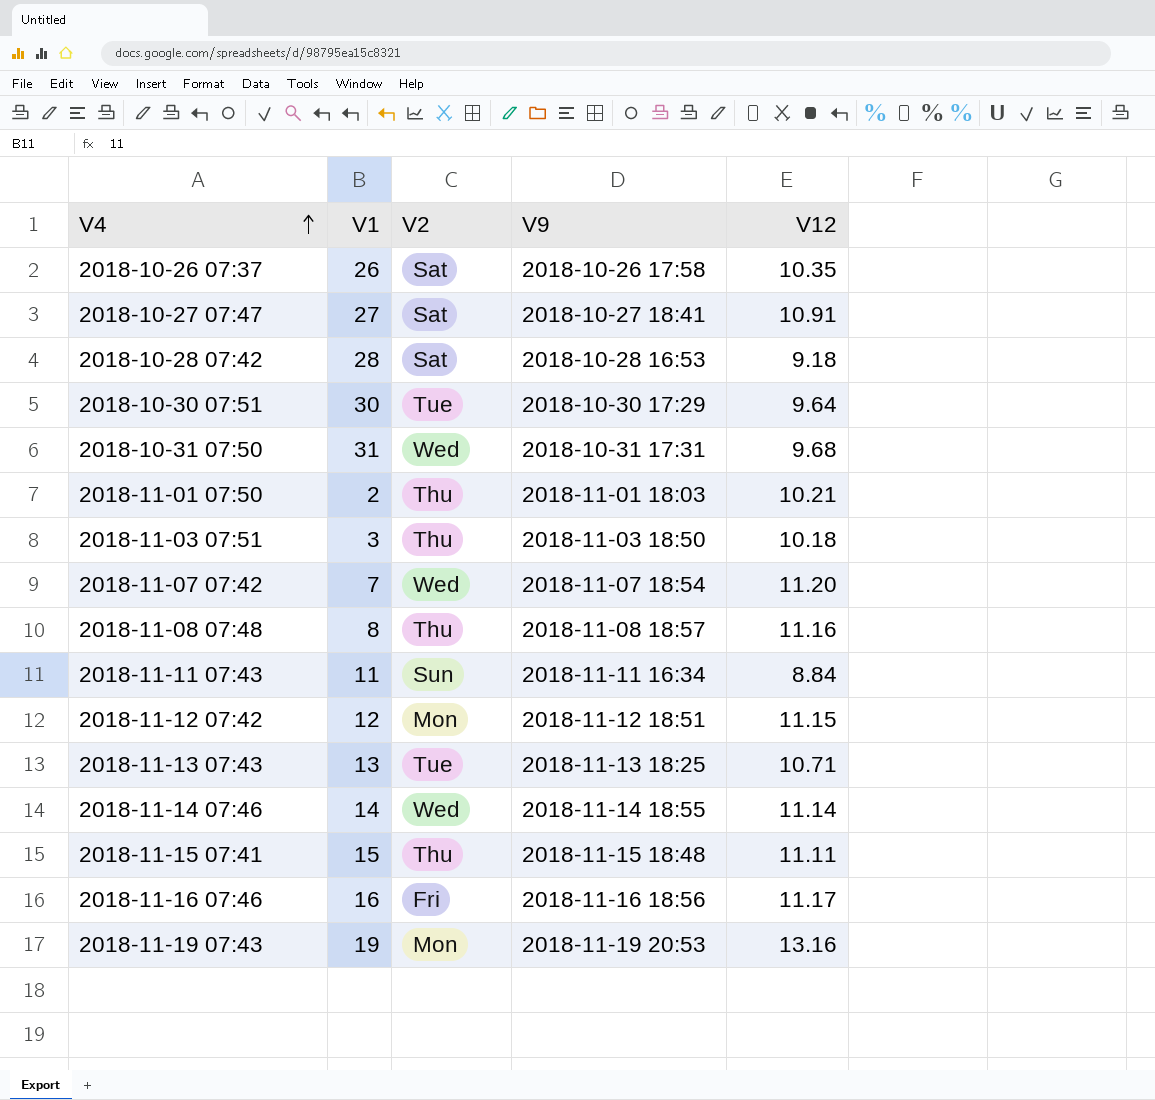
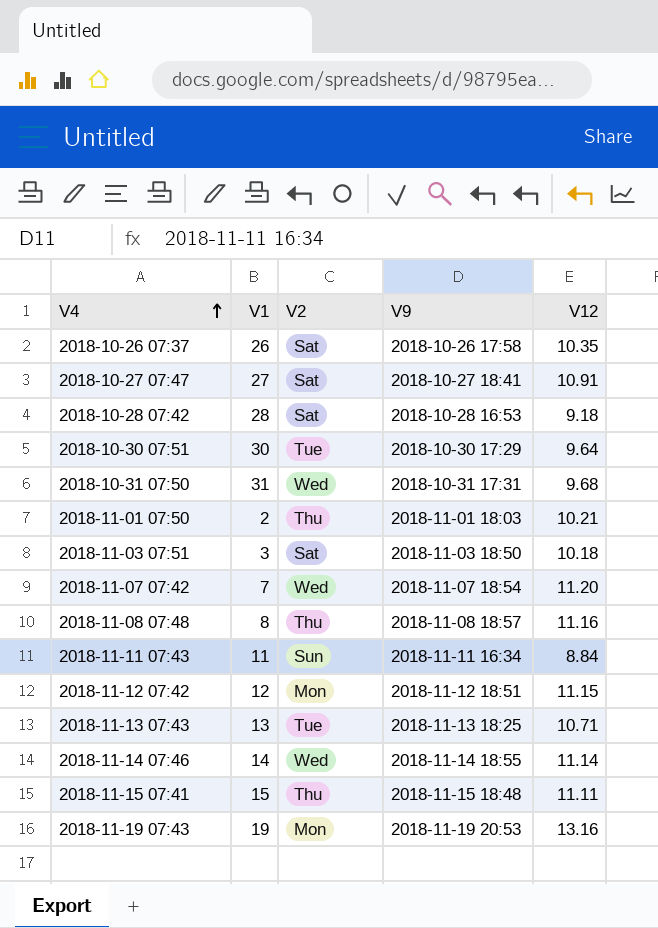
row 2018-11-16 07:46: 16 | Fri | 2018-11-16 18:56 | 11.17 -> none
2018-11-03 07:51 | V2: Thu -> Sat

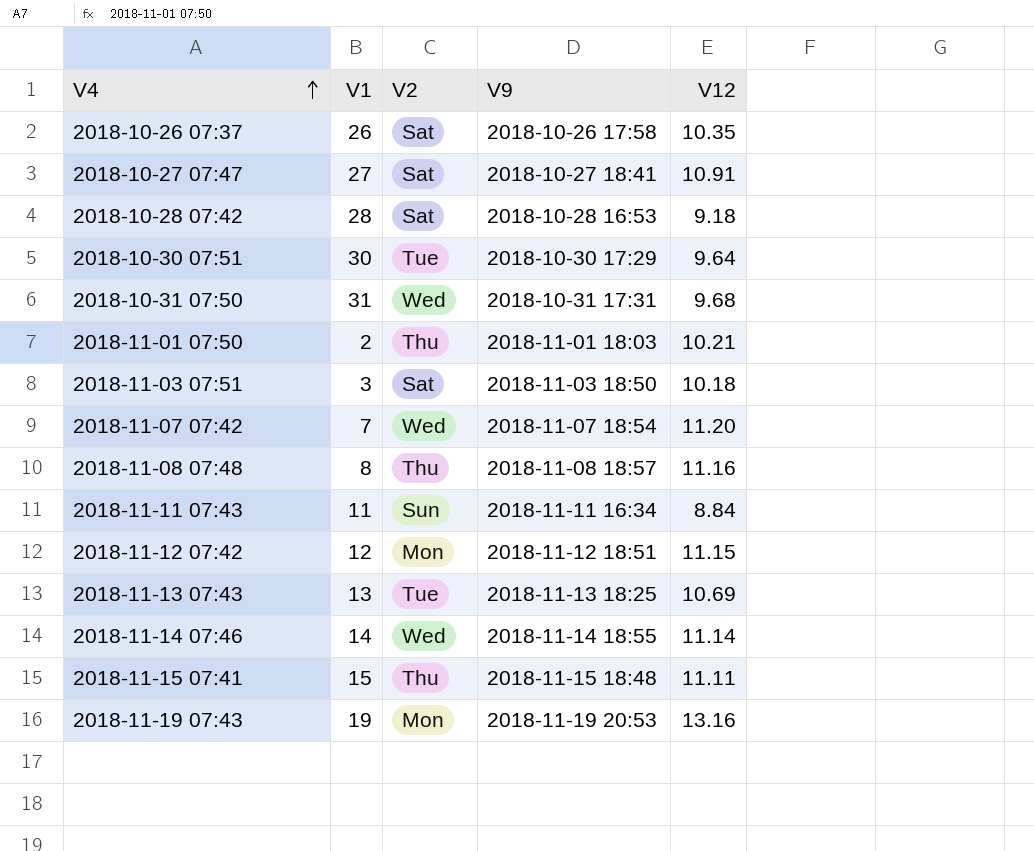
2018-11-13 07:43 | V12: 10.71 -> 10.69

